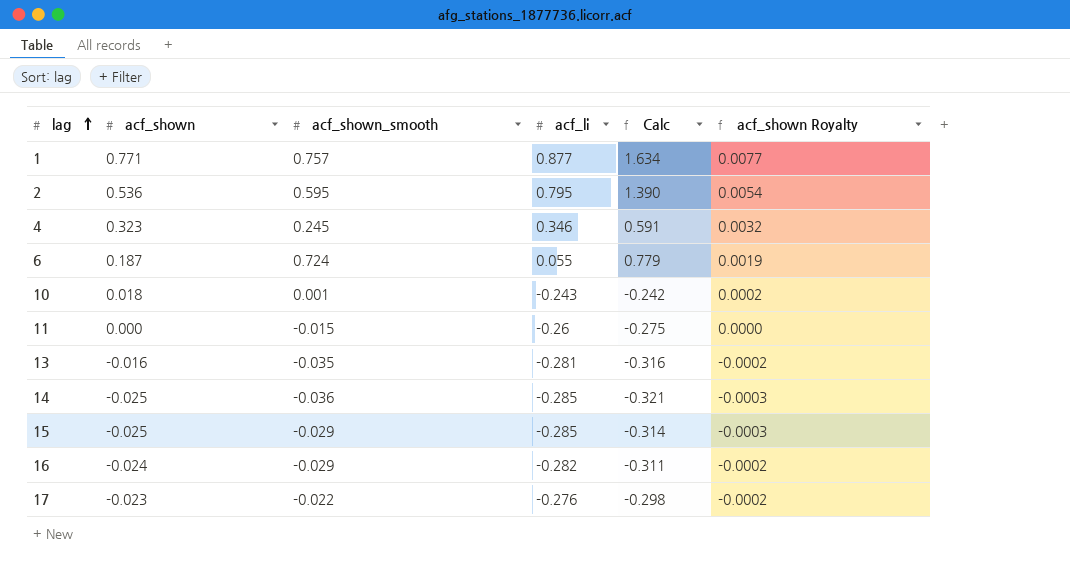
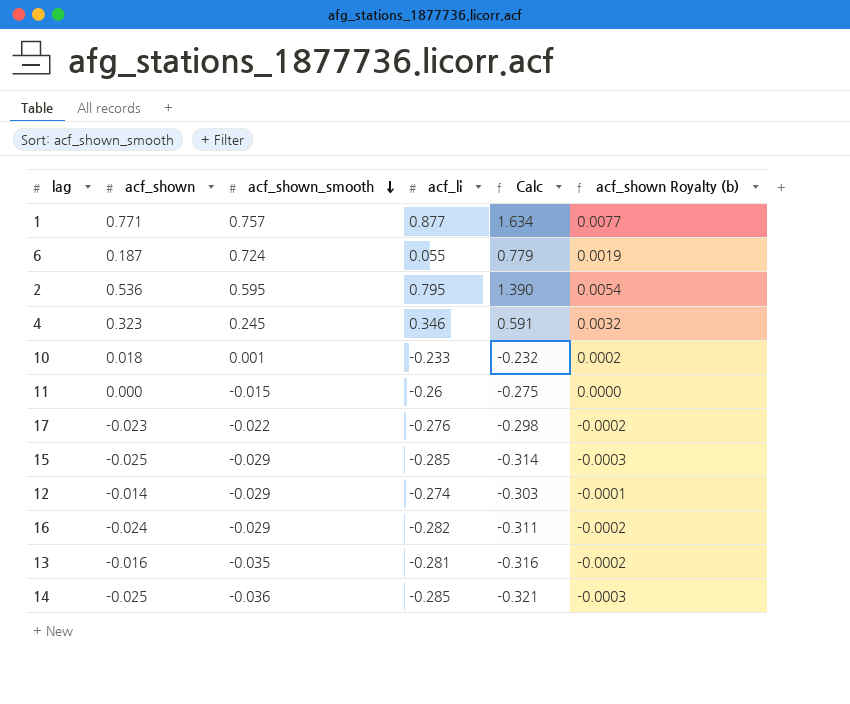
row order: lag ascending -> acf_shown_smooth descending
column name: acf_shown Royalty -> acf_shown Royalty (b)
10 | acf_li: -0.243 -> -0.233
10 | Calc: -0.242 -> -0.232
row 12: none -> -0.014 | -0.029 | -0.274 | -0.303 | -0.0001

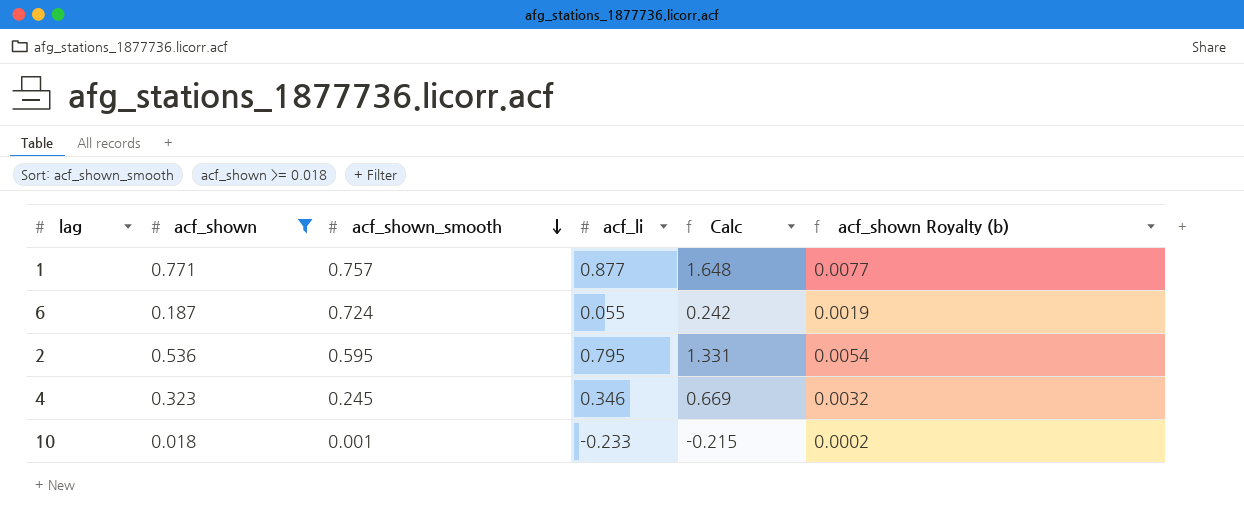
filter: none -> acf_shown >= 0.018
column Calc | formula: [acf_shown_smooth] + [acf_li] -> [acf_shown] + [acf_li]

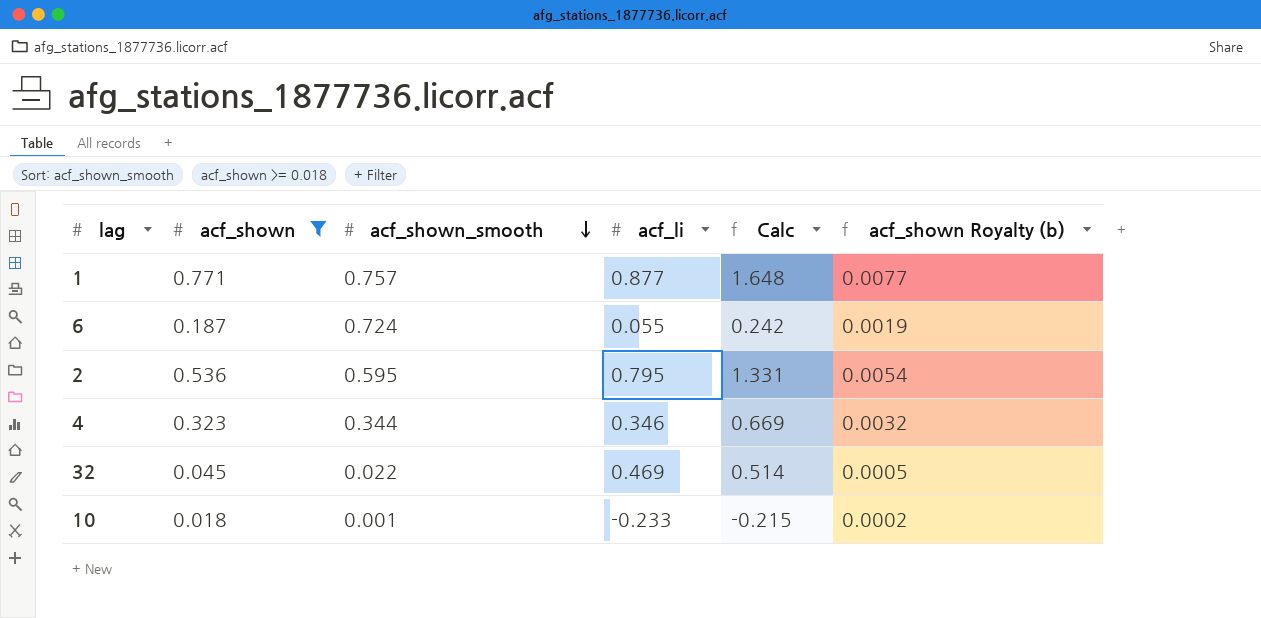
4 | acf_shown_smooth: 0.245 -> 0.344
row 32: none -> 0.045 | 0.022 | 0.469 | 0.514 | 0.0005

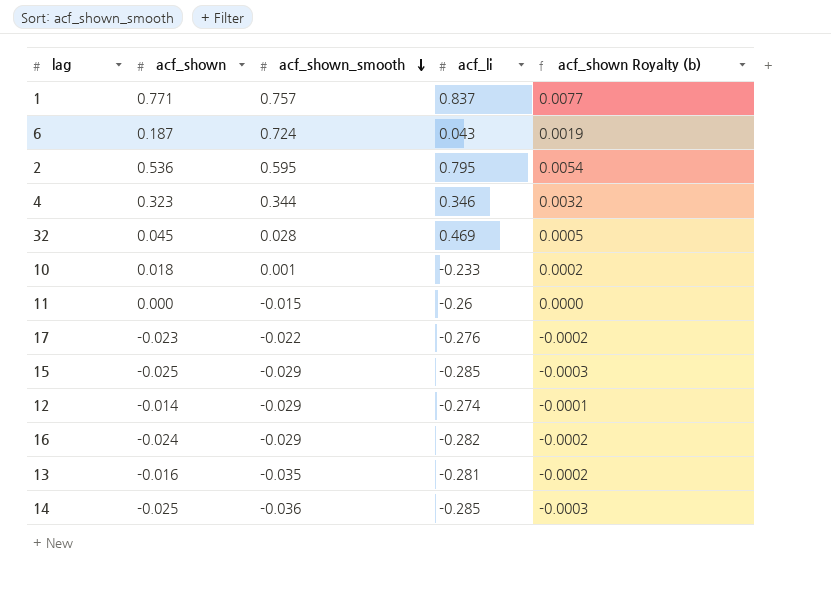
filter: acf_shown >= 0.018 -> none
column Calc | formula: [acf_shown] + [acf_li] -> none
1 | acf_li: 0.877 -> 0.837
6 | acf_li: 0.055 -> 0.043
32 | acf_shown_smooth: 0.022 -> 0.028

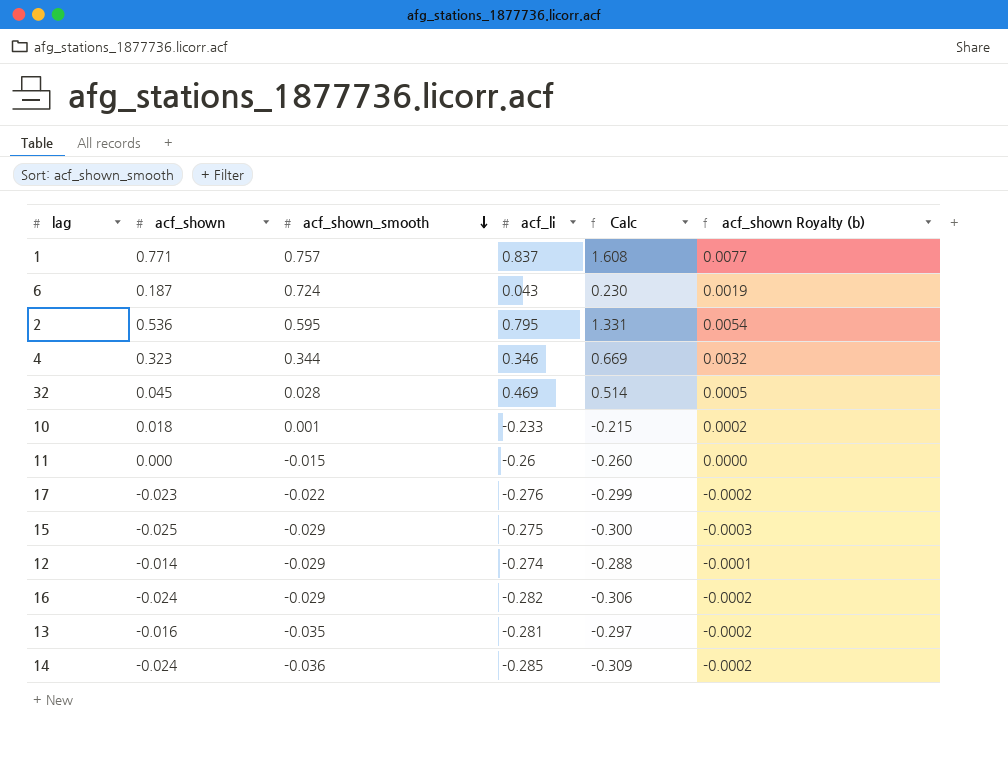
column Calc | formula: none -> [acf_shown] + [acf_li]
15 | acf_li: -0.285 -> -0.275
14 | acf_shown: -0.025 -> -0.024
14 | acf_shown Royalty (b): -0.0003 -> -0.0002

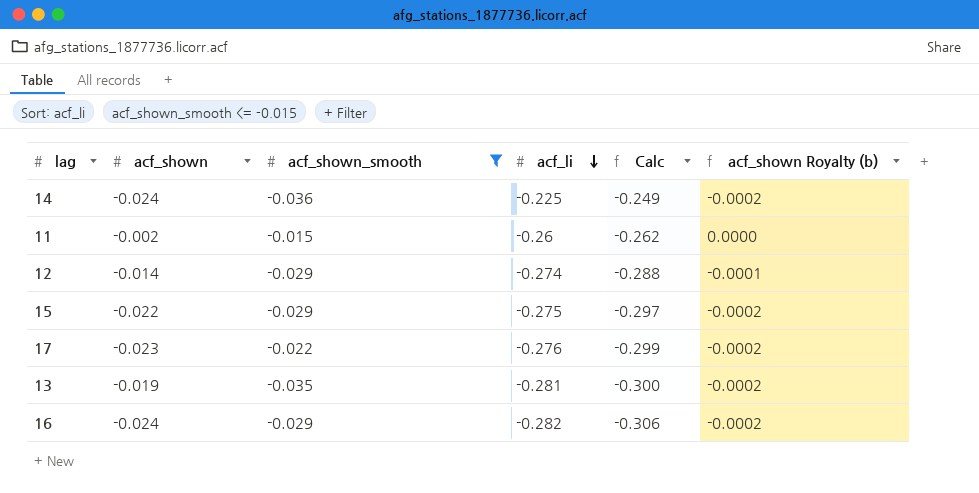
filter: none -> acf_shown_smooth <= -0.015
row order: acf_shown_smooth descending -> acf_li descending
14 | acf_li: -0.285 -> -0.225
14 | Calc: -0.309 -> -0.249
11 | acf_shown: 0.000 -> -0.002
11 | Calc: -0.260 -> -0.262
15 | acf_shown: -0.025 -> -0.022
15 | Calc: -0.300 -> -0.297
15 | acf_shown Royalty (b): -0.0003 -> -0.0002
13 | acf_shown: -0.016 -> -0.019
13 | Calc: -0.297 -> -0.300

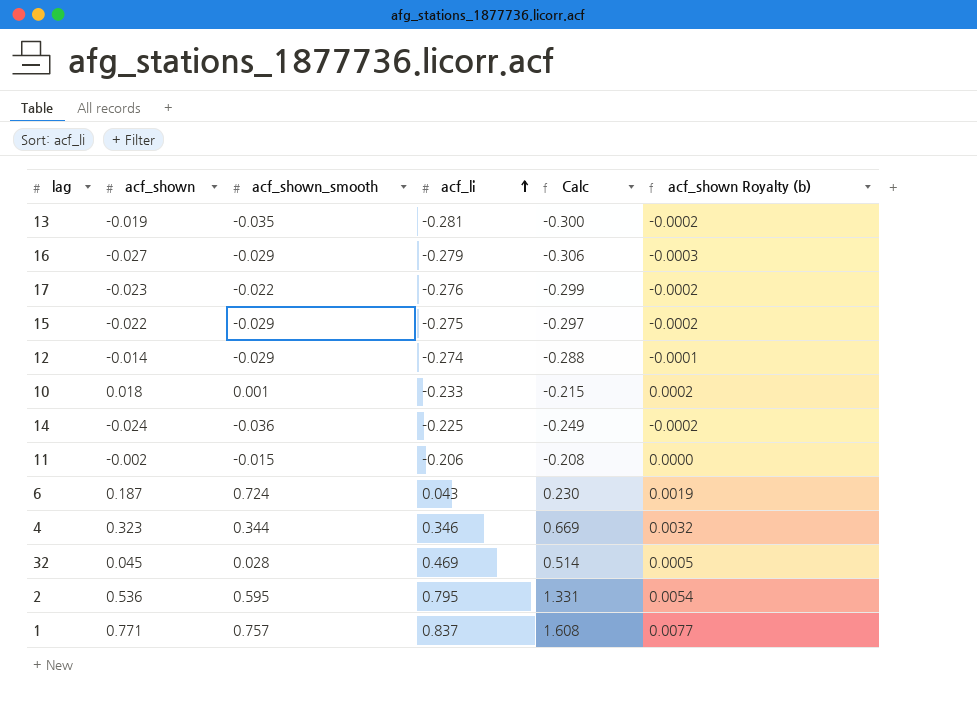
filter: acf_shown_smooth <= -0.015 -> none
row order: acf_li descending -> acf_li ascending
16 | acf_shown: -0.024 -> -0.027
16 | acf_li: -0.282 -> -0.279
16 | acf_shown Royalty (b): -0.0002 -> -0.0003
11 | acf_li: -0.26 -> -0.206
11 | Calc: -0.262 -> -0.208

